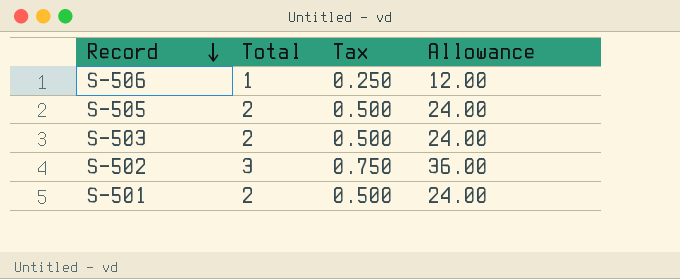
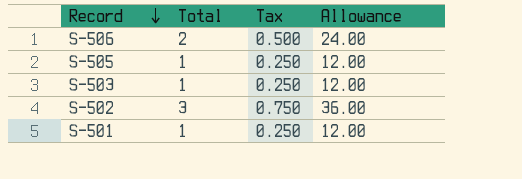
S-506 | Total: 1 -> 2
S-506 | Tax: 0.250 -> 0.500
S-506 | Allowance: 12.00 -> 24.00
S-505 | Total: 2 -> 1
S-505 | Tax: 0.500 -> 0.250
S-505 | Allowance: 24.00 -> 12.00
S-503 | Total: 2 -> 1
S-503 | Tax: 0.500 -> 0.250
S-503 | Allowance: 24.00 -> 12.00
S-501 | Total: 2 -> 1
S-501 | Tax: 0.500 -> 0.250
S-501 | Allowance: 24.00 -> 12.00

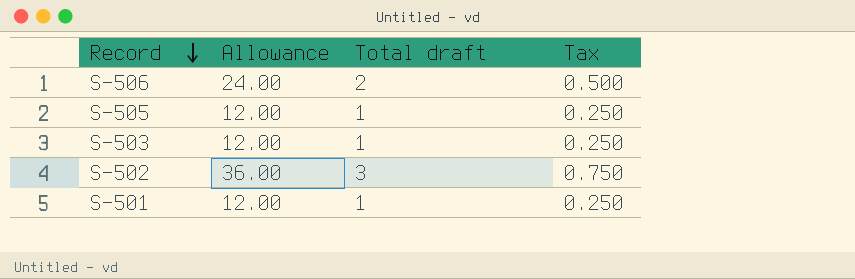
column Allowance | position: 4 -> 2
column name: Total -> Total draft

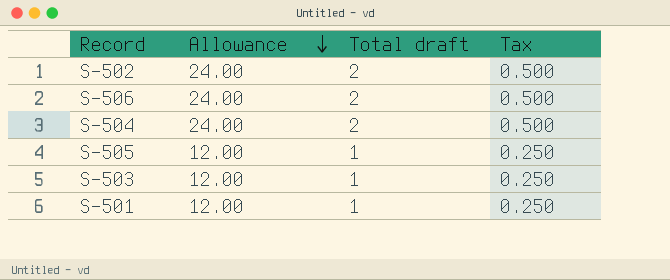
row order: Record descending -> Allowance descending
S-502 | Allowance: 36.00 -> 24.00
S-502 | Total draft: 3 -> 2
S-502 | Tax: 0.750 -> 0.500
row S-504: none -> 24.00 | 2 | 0.500

